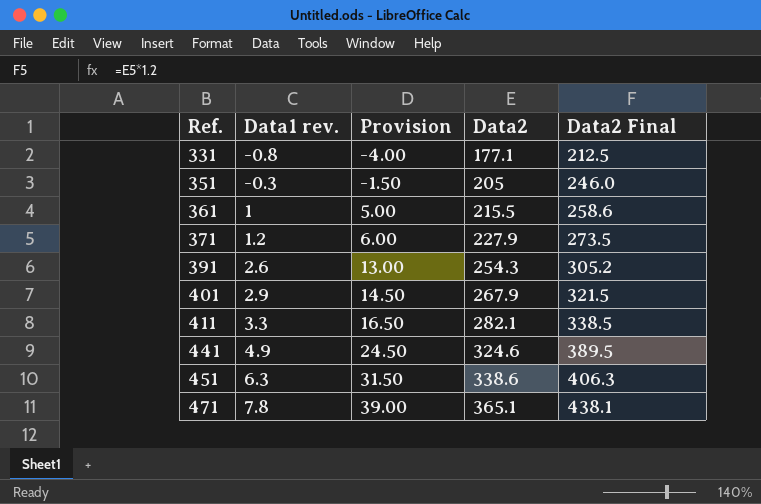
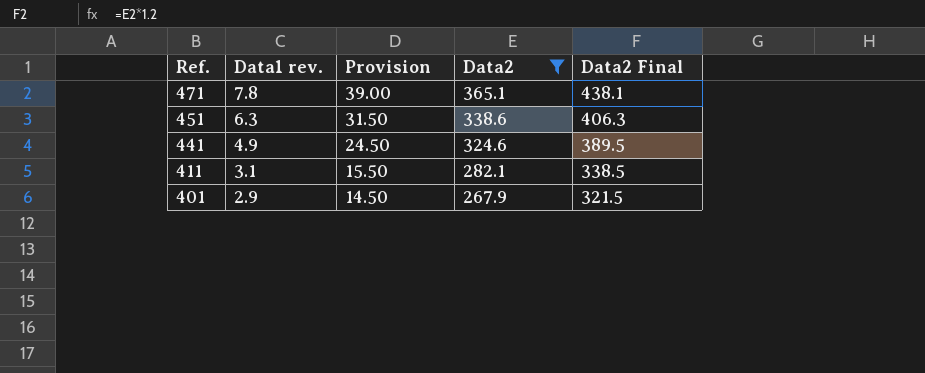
filter: none -> Data2 >= 267.9
row order: Ref. ascending -> Ref. descending
411 | Data1 rev.: 3.3 -> 3.1
411 | Provision: 16.50 -> 15.50

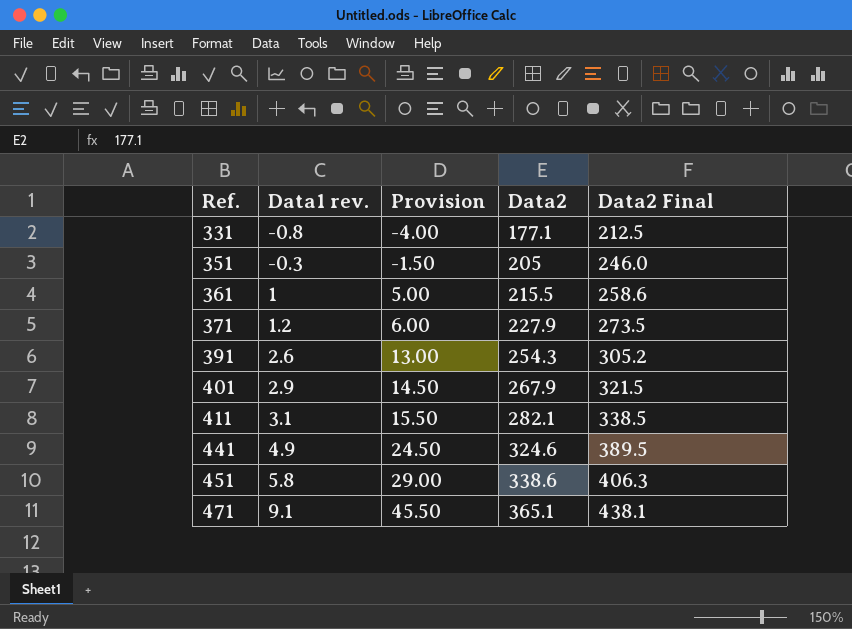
filter: Data2 >= 267.9 -> none
row order: Ref. descending -> Ref. ascending
451 | Data1 rev.: 6.3 -> 5.8
451 | Provision: 31.50 -> 29.00
471 | Data1 rev.: 7.8 -> 9.1
471 | Provision: 39.00 -> 45.50

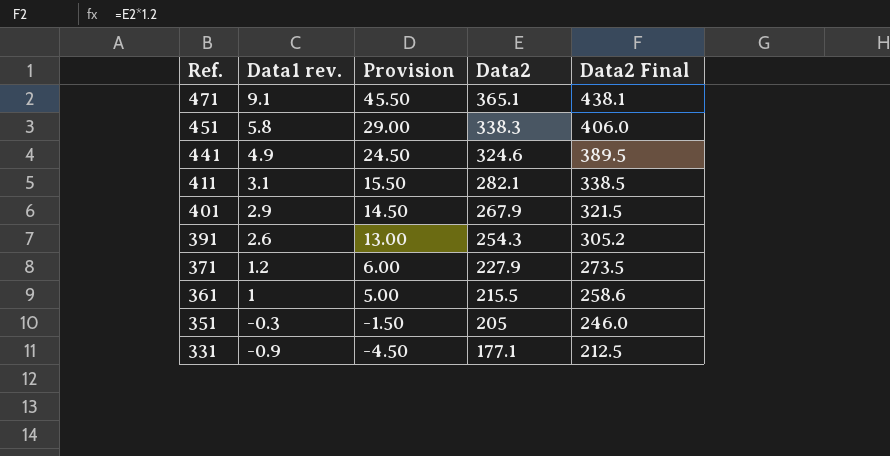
row order: Ref. ascending -> Ref. descending
451 | Data2: 338.6 -> 338.3
451 | Data2 Final: 406.3 -> 406.0
331 | Data1 rev.: -0.8 -> -0.9
331 | Provision: -4.00 -> -4.50

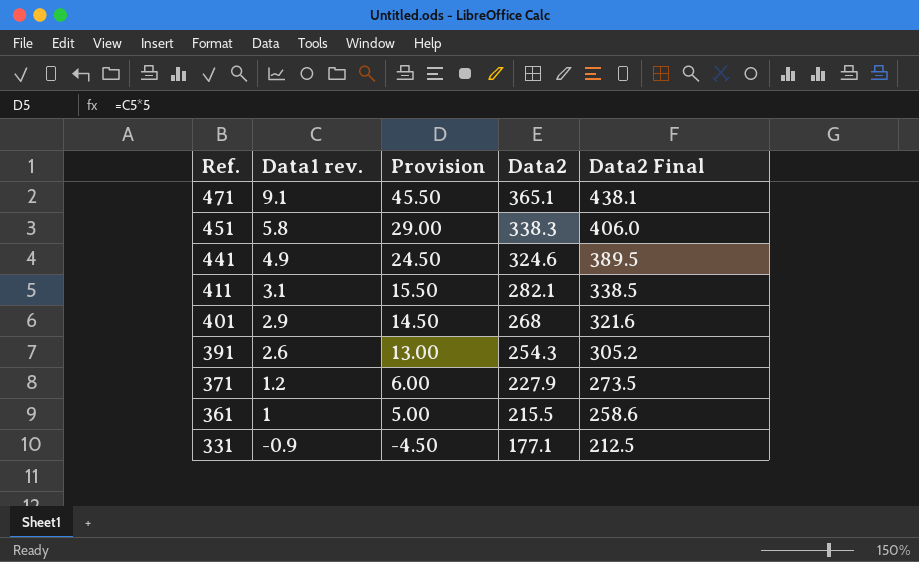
row 351: -0.3 | -1.50 | 205 | 246.0 -> none
401 | Data2: 267.9 -> 268
401 | Data2 Final: 321.5 -> 321.6

